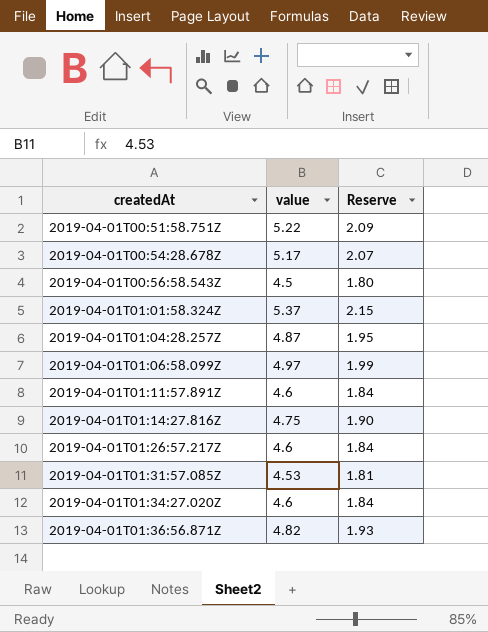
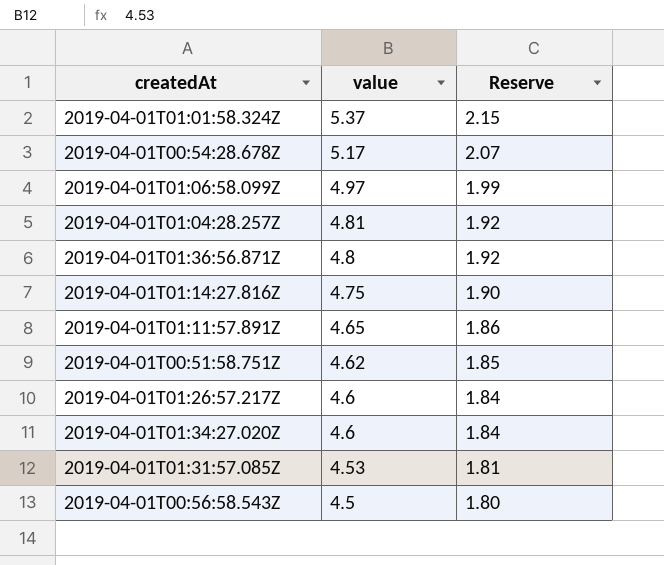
row order: createdAt ascending -> value descending
2019-04-01T01:04:28.257Z | value: 4.87 -> 4.81
2019-04-01T01:04:28.257Z | Reserve: 1.95 -> 1.92
2019-04-01T01:36:56.871Z | value: 4.82 -> 4.8
2019-04-01T01:36:56.871Z | Reserve: 1.93 -> 1.92
2019-04-01T01:11:57.891Z | value: 4.6 -> 4.65
2019-04-01T01:11:57.891Z | Reserve: 1.84 -> 1.86
2019-04-01T00:51:58.751Z | value: 5.22 -> 4.62
2019-04-01T00:51:58.751Z | Reserve: 2.09 -> 1.85

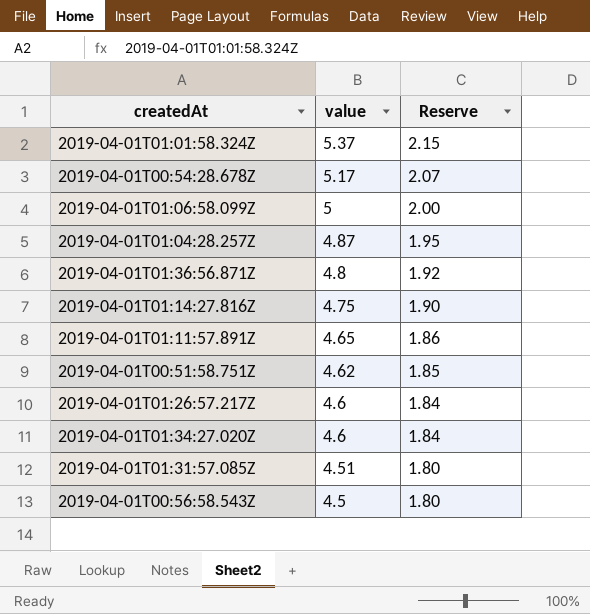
2019-04-01T01:06:58.099Z | value: 4.97 -> 5
2019-04-01T01:06:58.099Z | Reserve: 1.99 -> 2.00
2019-04-01T01:04:28.257Z | value: 4.81 -> 4.87
2019-04-01T01:04:28.257Z | Reserve: 1.92 -> 1.95
2019-04-01T01:31:57.085Z | value: 4.53 -> 4.51
2019-04-01T01:31:57.085Z | Reserve: 1.81 -> 1.80

